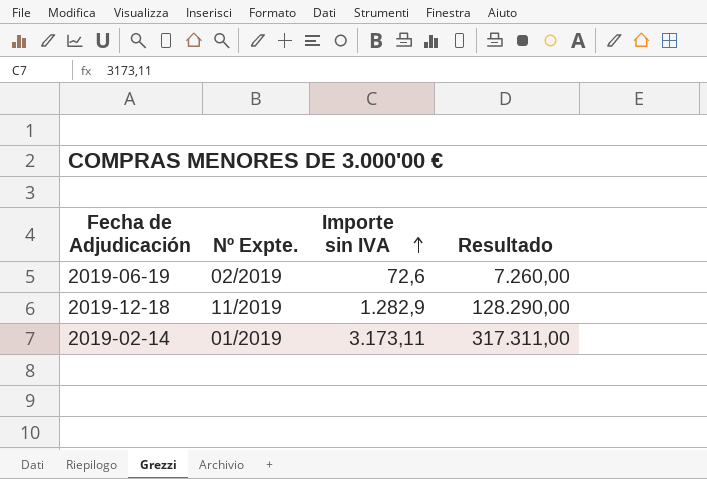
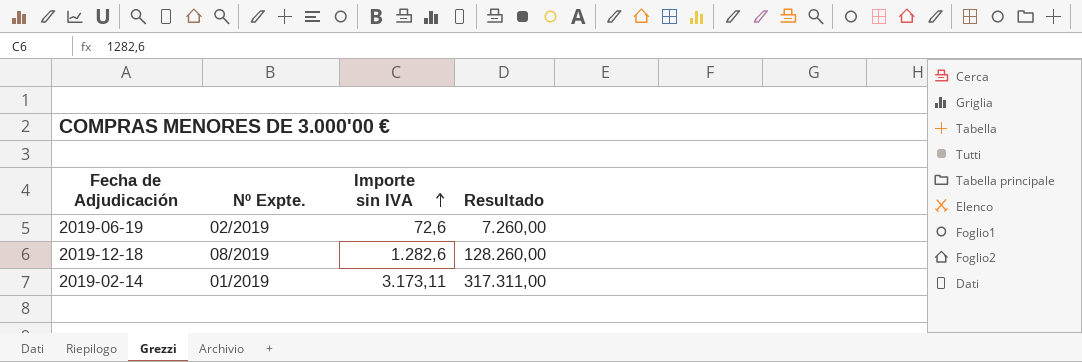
2019-12-18 | Nº Expte.: 11/2019 -> 08/2019
2019-12-18 | Importe sin IVA: 1.282,9 -> 1.282,6
2019-12-18 | Resultado: 128.290,00 -> 128.260,00

